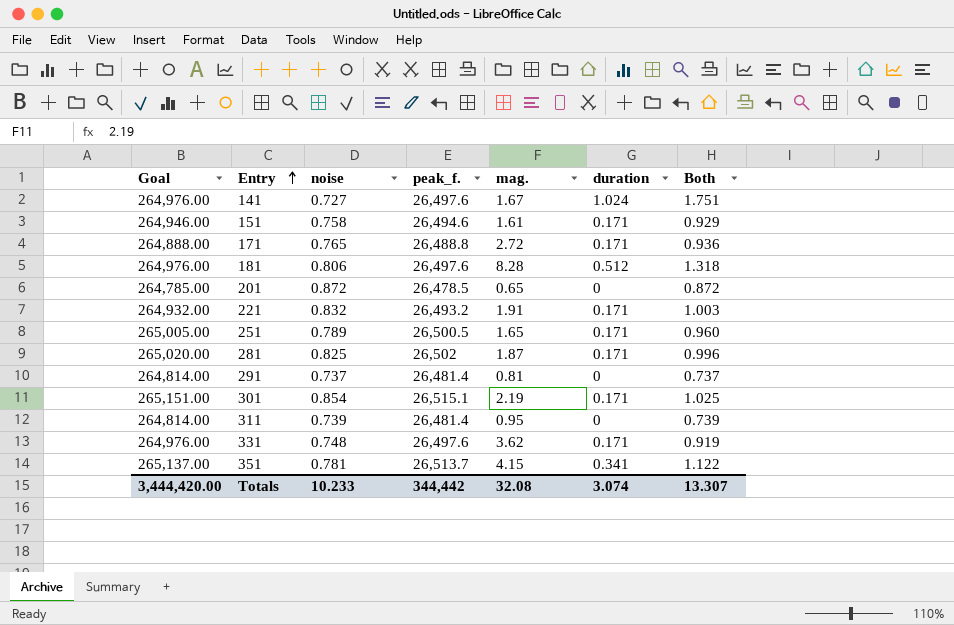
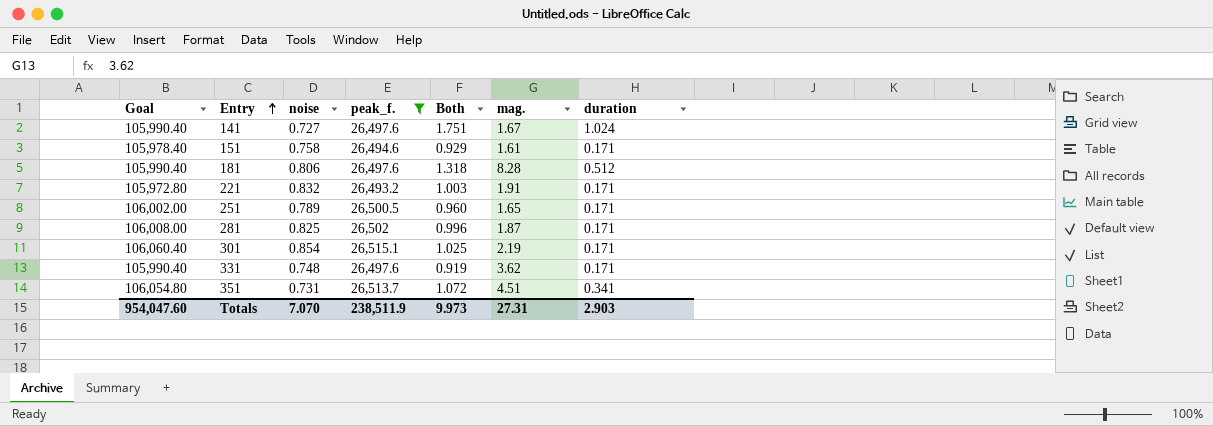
filter: none -> peak_f. >= 26,493.2
column Goal | formula: [peak_f.] * 10 -> [peak_f.] * 4
column Both | position: 7 -> 5
351 | noise: 0.781 -> 0.731
351 | Both: 1.122 -> 1.072
351 | mag.: 4.15 -> 4.51
Totals | Goal: 3,444,420.00 -> 954,047.60
Totals | noise: 10.233 -> 7.070
Totals | peak_f.: 344,442 -> 238,511.9
Totals | Both: 13.307 -> 9.973
Totals | mag.: 32.08 -> 27.31
Totals | duration: 3.074 -> 2.903

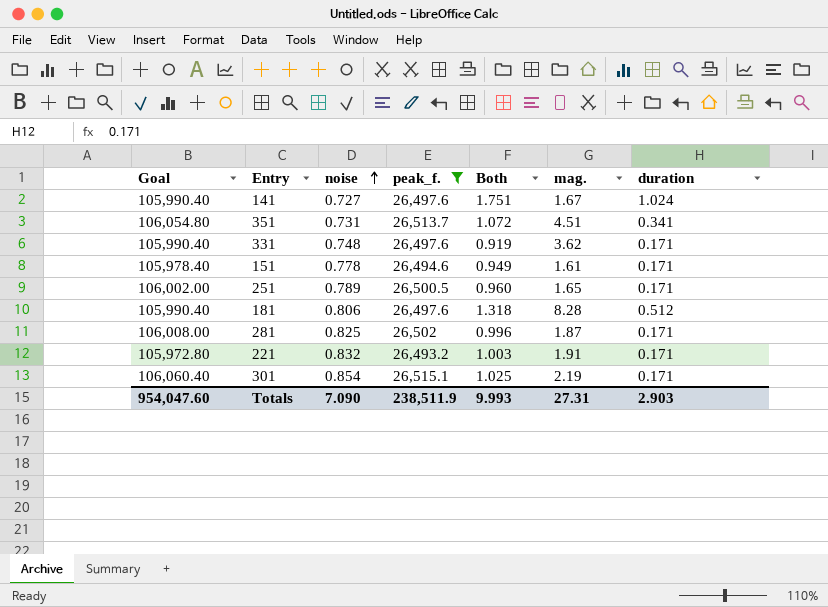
row order: Entry ascending -> noise ascending
151 | noise: 0.758 -> 0.778
151 | Both: 0.929 -> 0.949
Totals | noise: 7.070 -> 7.090
Totals | Both: 9.973 -> 9.993

